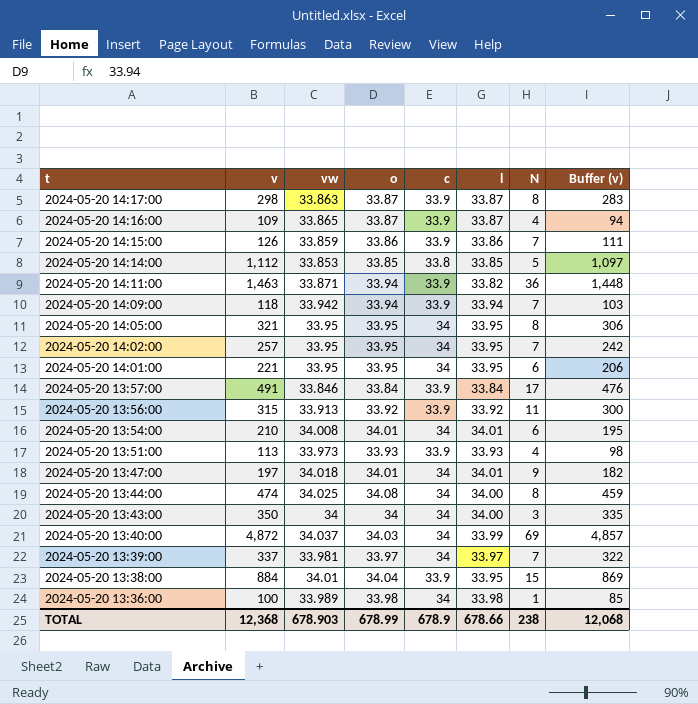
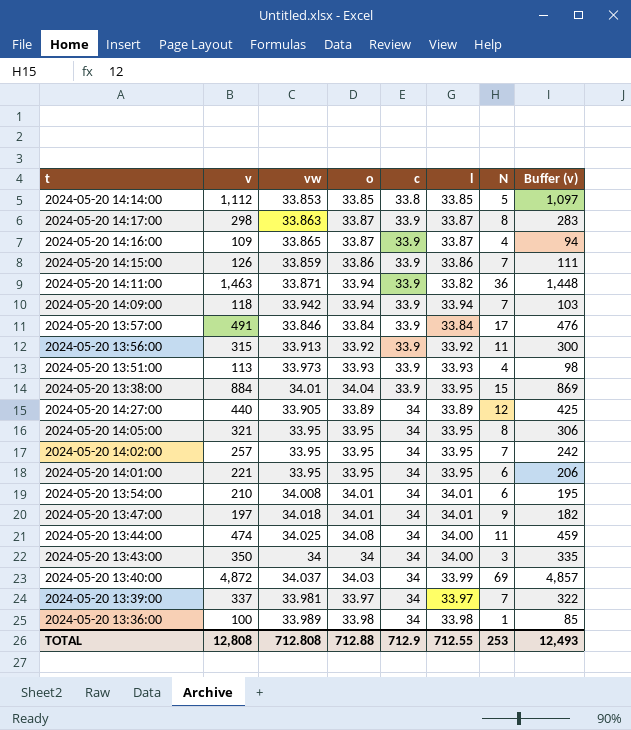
row order: t descending -> c ascending
row 2024-05-20 14:27:00: none -> 440 | 33.905 | 33.89 | 34 | 33.89 | 12 | 425
2024-05-20 13:44:00 | N: 8 -> 11
TOTAL | v: 12,368 -> 12,808
TOTAL | vw: 678.903 -> 712.808
TOTAL | o: 678.99 -> 712.88
TOTAL | c: 678.9 -> 712.9
TOTAL | l: 678.66 -> 712.55
TOTAL | N: 238 -> 253
TOTAL | Buffer (v): 12,068 -> 12,493

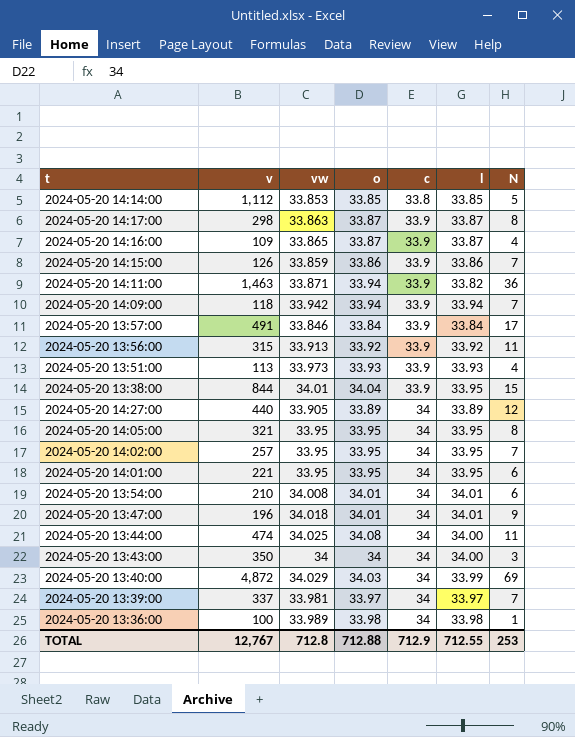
column Buffer (v) | formula: [v] - 15 -> none
2024-05-20 13:38:00 | v: 884 -> 844
2024-05-20 13:47:00 | v: 197 -> 196
2024-05-20 13:40:00 | vw: 34.037 -> 34.029
TOTAL | v: 12,808 -> 12,767
TOTAL | vw: 712.808 -> 712.8

